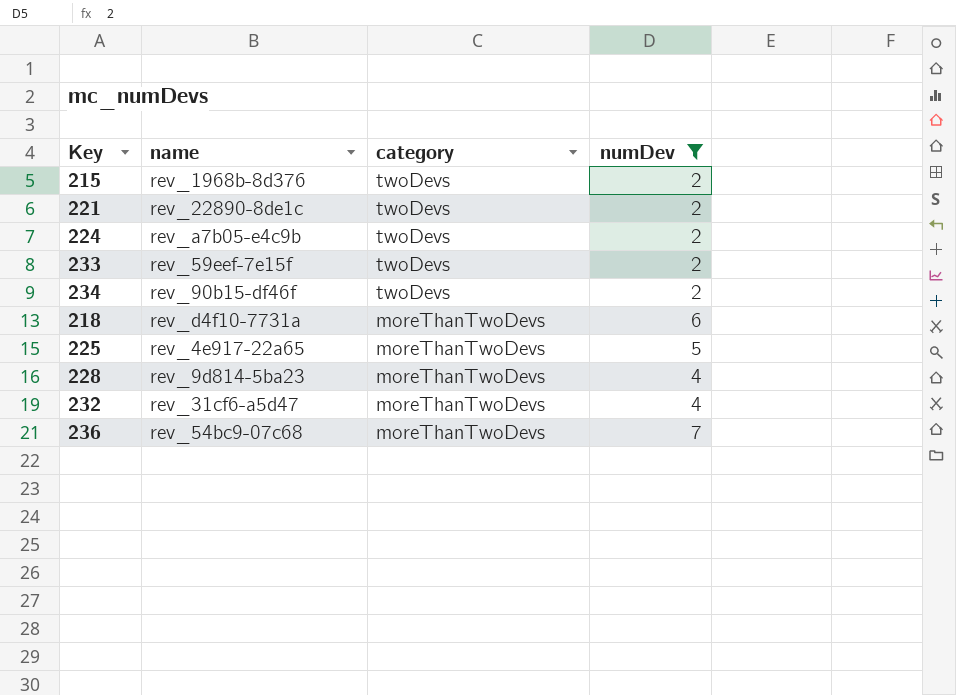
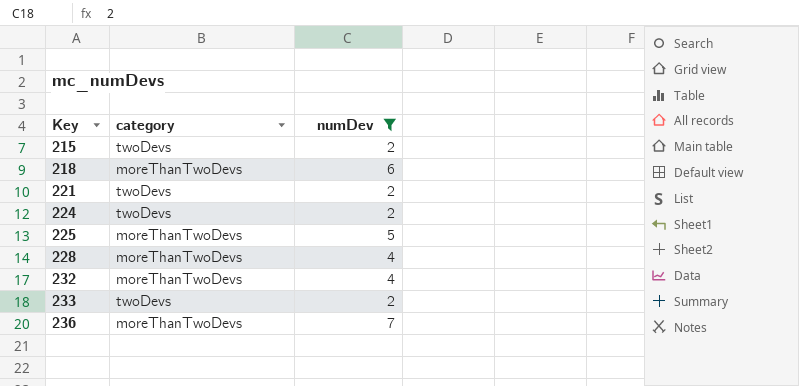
row order: category descending -> Key ascending
column name | position: 2 -> none
row 234: rev_90b15-df46f | twoDevs | 2 -> none

